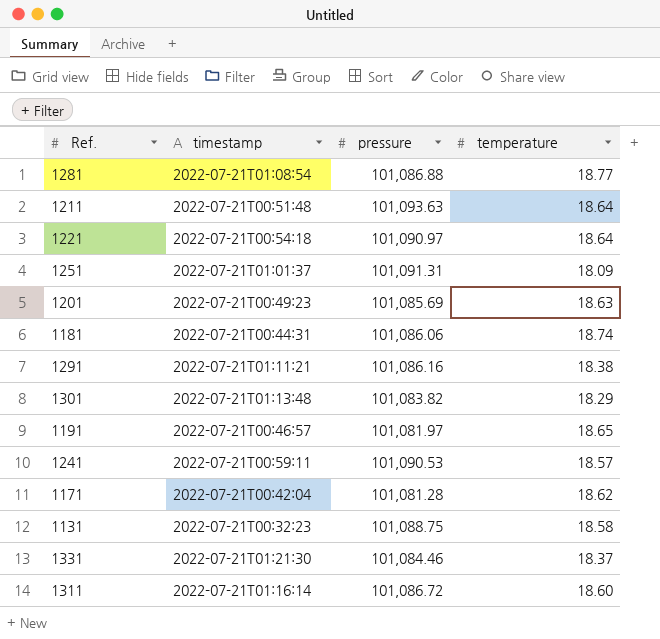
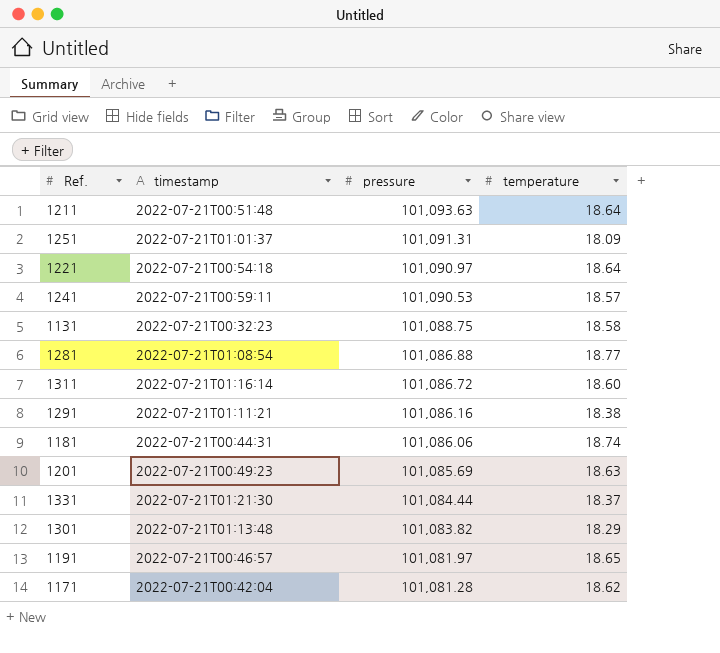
row order: none -> pressure descending
1331 | pressure: 101,084.46 -> 101,084.44

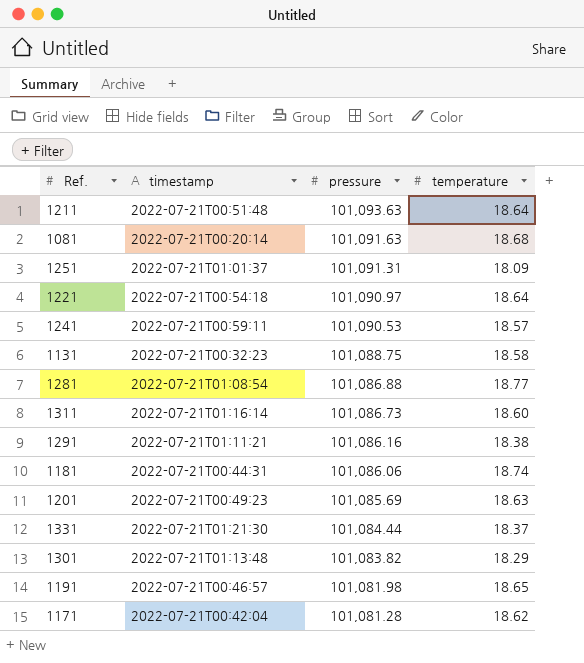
row 1081: none -> 2022-07-21T00:20:14 | 101,091.63 | 18.68
1311 | pressure: 101,086.72 -> 101,086.73
1191 | pressure: 101,081.97 -> 101,081.98

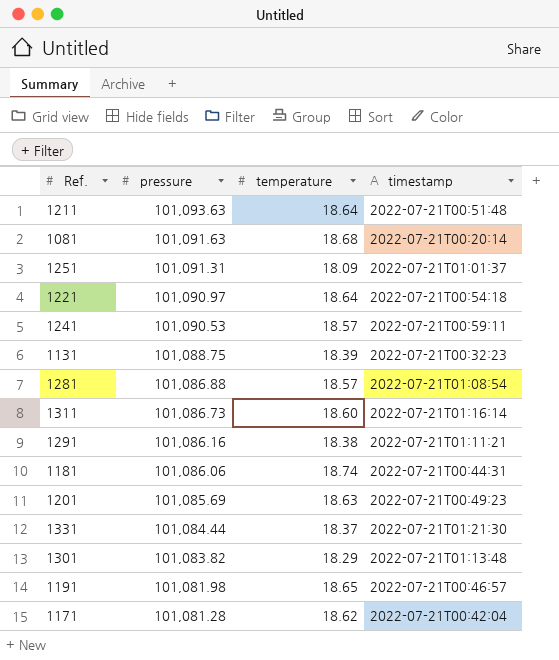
column timestamp | position: 2 -> 4
1131 | temperature: 18.58 -> 18.39
1281 | temperature: 18.77 -> 18.57

